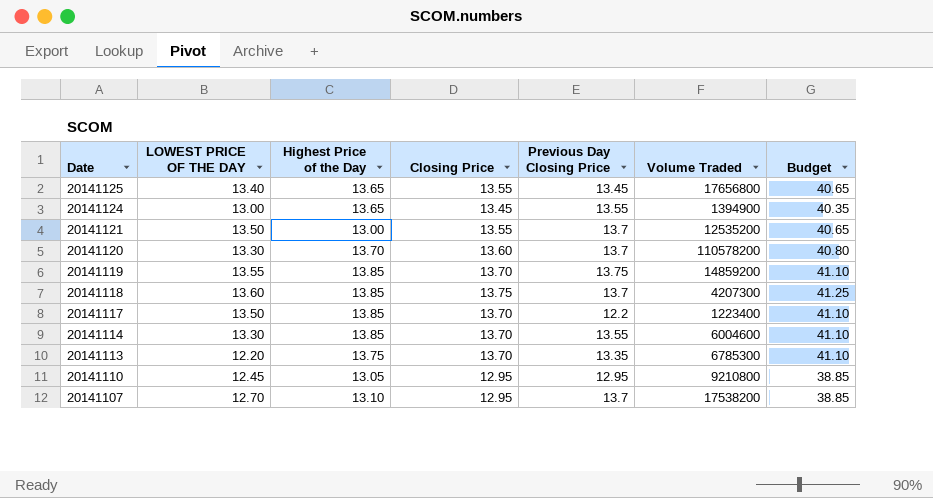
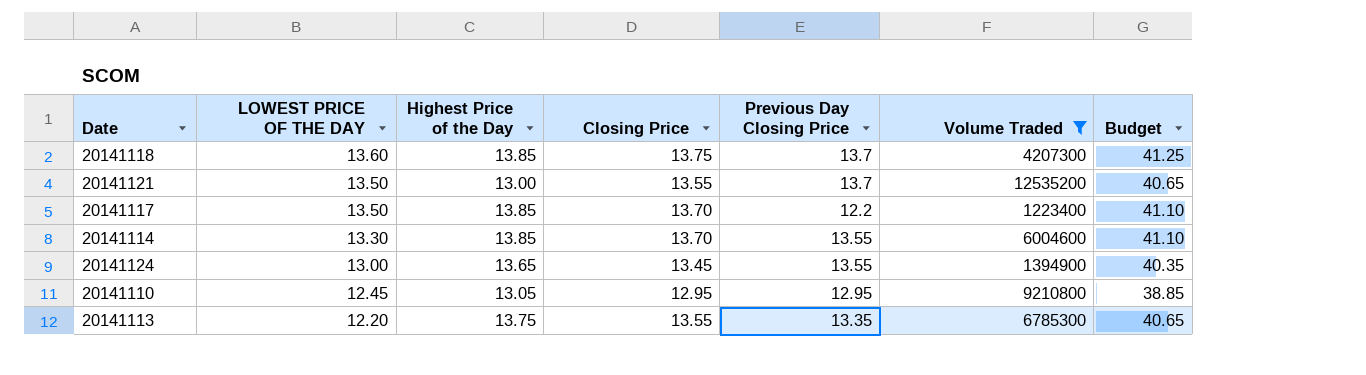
filter: none -> Volume Traded <= 12535200
row order: Date descending -> LOWEST PRICE OF THE DAY descending
20141113 | Closing Price: 13.70 -> 13.55
20141113 | Budget: 41.10 -> 40.65

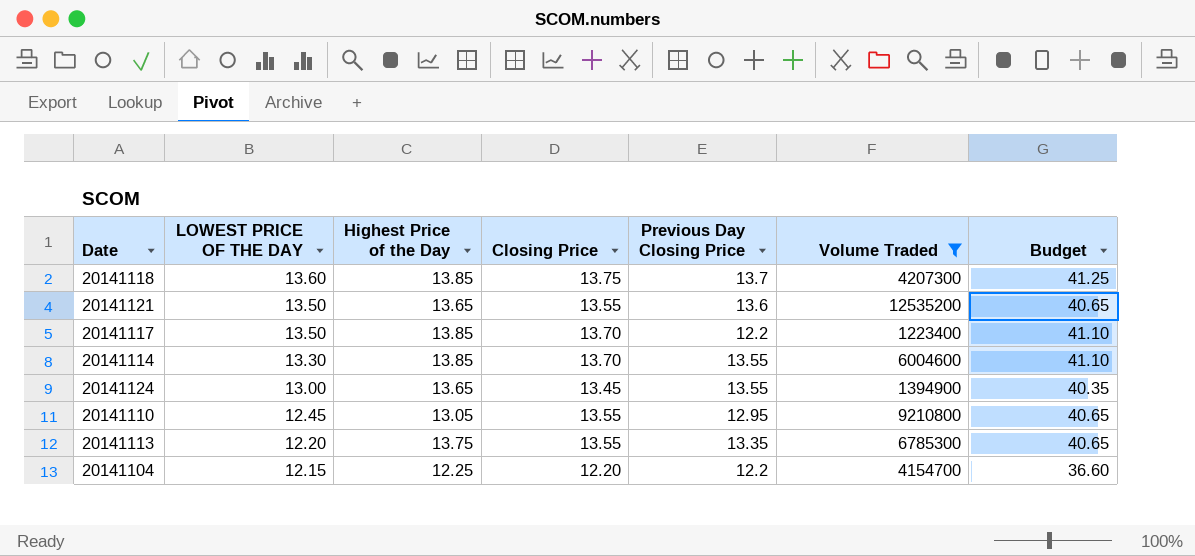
20141121 | Highest Price of the Day: 13.00 -> 13.65
20141121 | Previous Day Closing Price: 13.7 -> 13.6
20141110 | Closing Price: 12.95 -> 13.55
20141110 | Budget: 38.85 -> 40.65
row 20141104: none -> 12.15 | 12.25 | 12.20 | 12.2 | 4154700 | 36.60

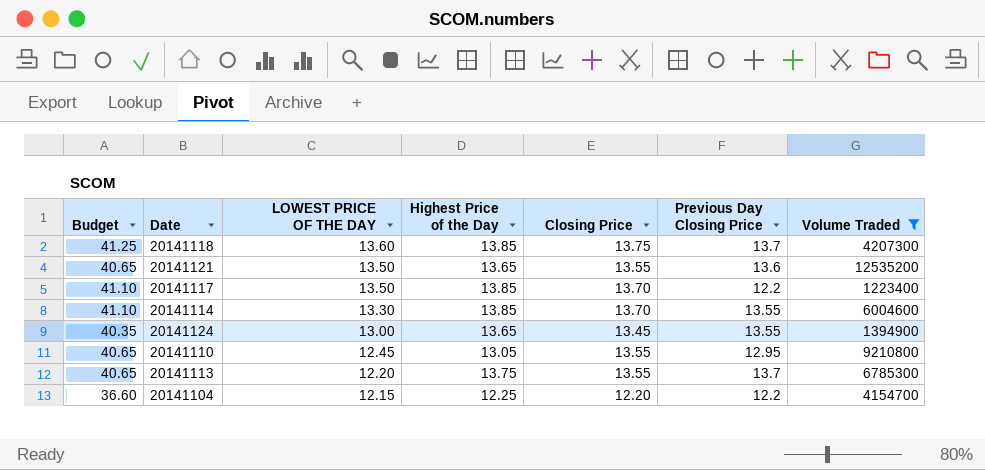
column Budget | position: 7 -> 1
20141113 | Previous Day Closing Price: 13.35 -> 13.7

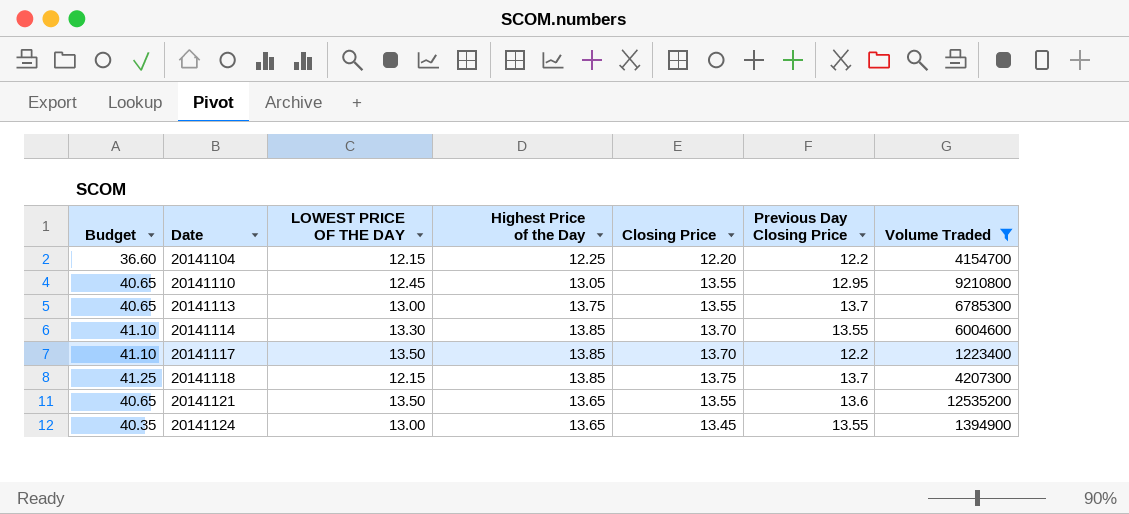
row order: LOWEST PRICE OF THE DAY descending -> Date ascending
20141113 | LOWEST PRICE OF THE DAY: 12.20 -> 13.00
20141118 | LOWEST PRICE OF THE DAY: 13.60 -> 12.15

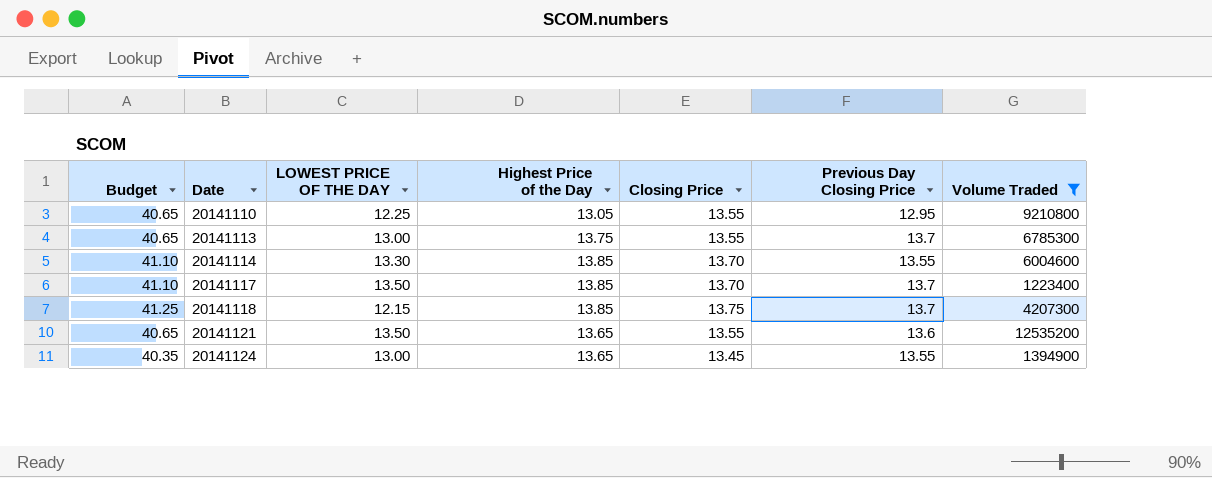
row 20141104: 36.60 | 12.15 | 12.25 | 12.20 | 12.2 | 4154700 -> none
20141110 | LOWEST PRICE OF THE DAY: 12.45 -> 12.25
20141117 | Previous Day Closing Price: 12.2 -> 13.7

